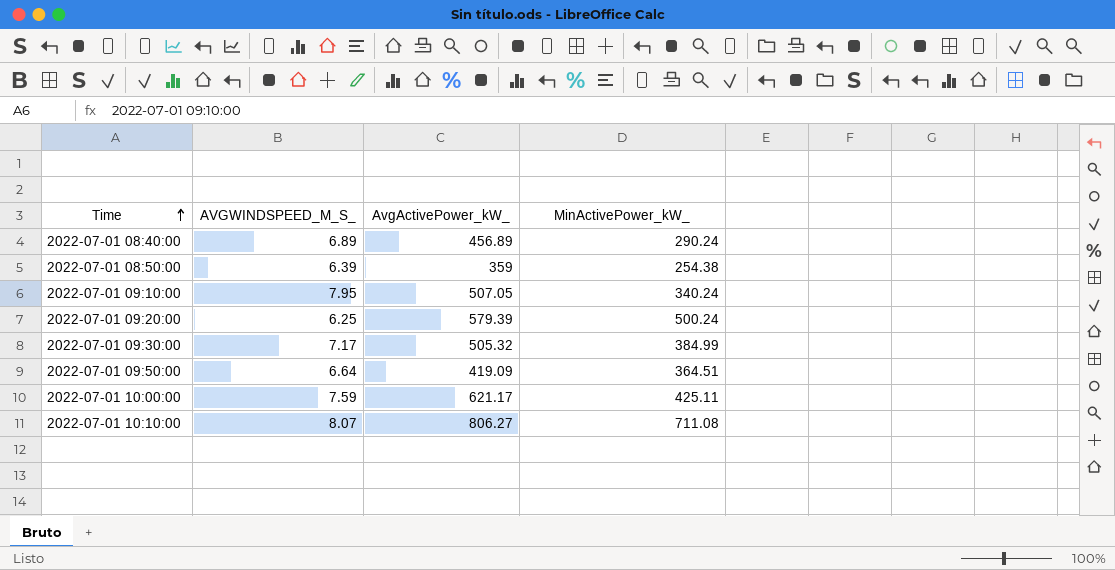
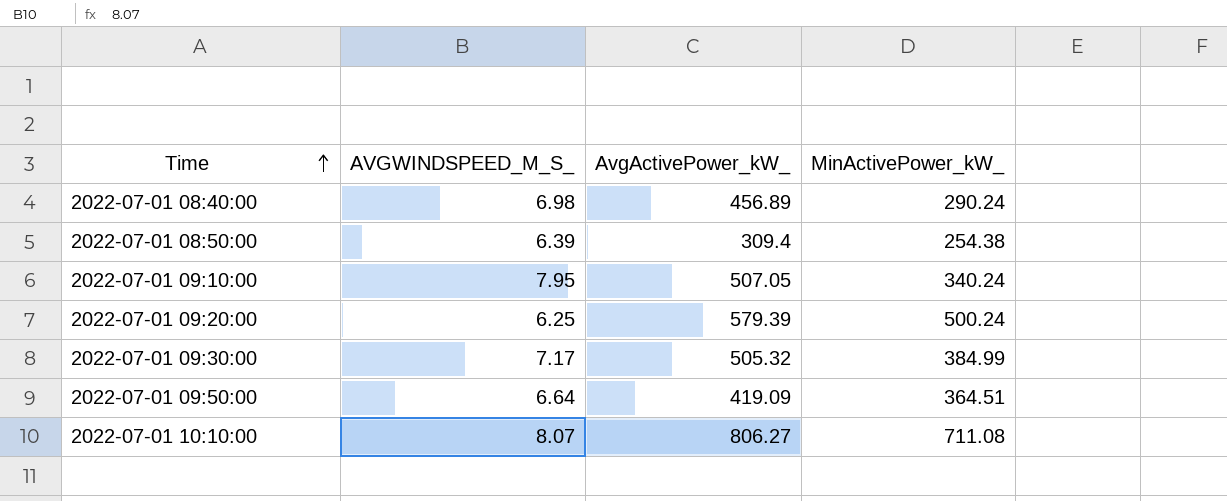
row 2022-07-01 10:00:00: 7.59 | 621.17 | 425.11 -> none
2022-07-01 08:40:00 | AVGWINDSPEED_M_S_: 6.89 -> 6.98
2022-07-01 08:50:00 | AvgActivePower_kW_: 359 -> 309.4

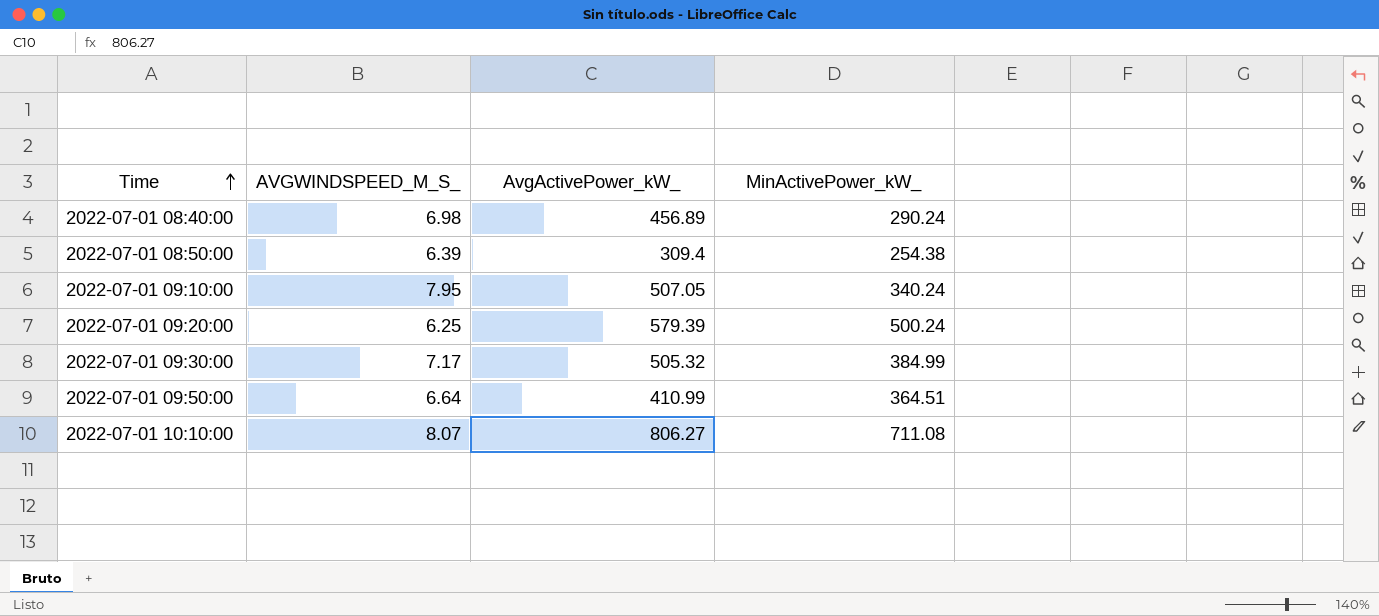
2022-07-01 09:50:00 | AvgActivePower_kW_: 419.09 -> 410.99

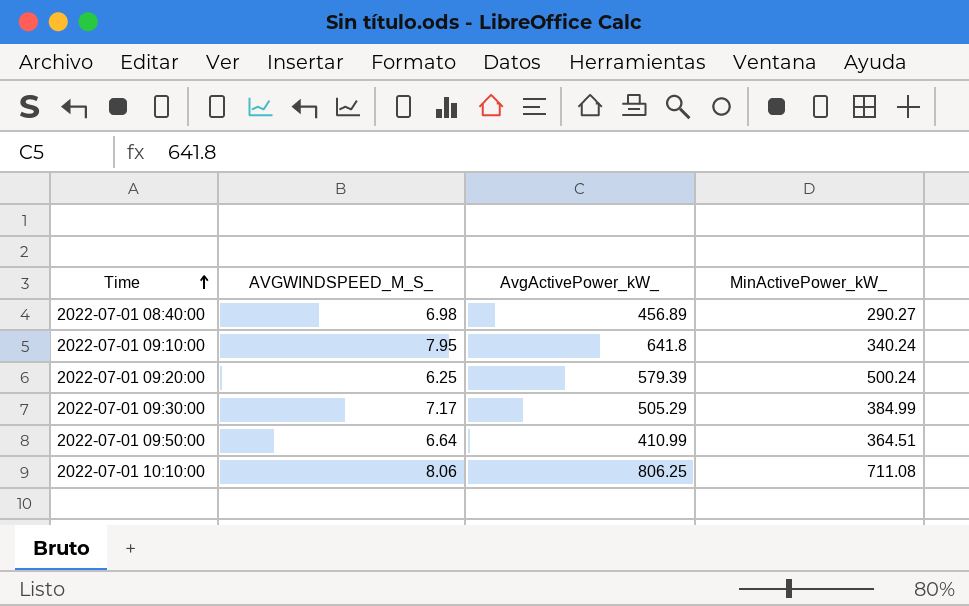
row 2022-07-01 08:50:00: 6.39 | 309.4 | 254.38 -> none
2022-07-01 08:40:00 | MinActivePower_kW_: 290.24 -> 290.27
2022-07-01 09:10:00 | AvgActivePower_kW_: 507.05 -> 641.8
2022-07-01 09:30:00 | AvgActivePower_kW_: 505.32 -> 505.29
2022-07-01 10:10:00 | AVGWINDSPEED_M_S_: 8.07 -> 8.06
2022-07-01 10:10:00 | AvgActivePower_kW_: 806.27 -> 806.25

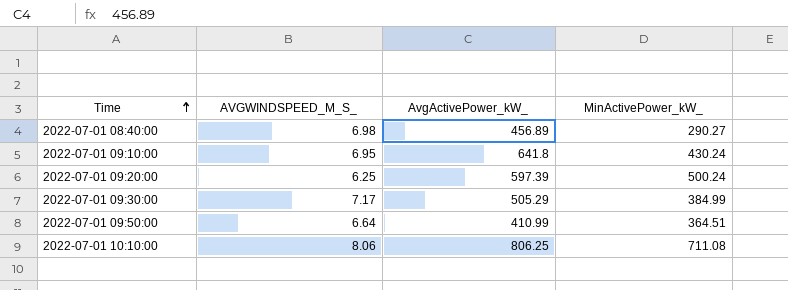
2022-07-01 09:10:00 | AVGWINDSPEED_M_S_: 7.95 -> 6.95
2022-07-01 09:10:00 | MinActivePower_kW_: 340.24 -> 430.24
2022-07-01 09:20:00 | AvgActivePower_kW_: 579.39 -> 597.39

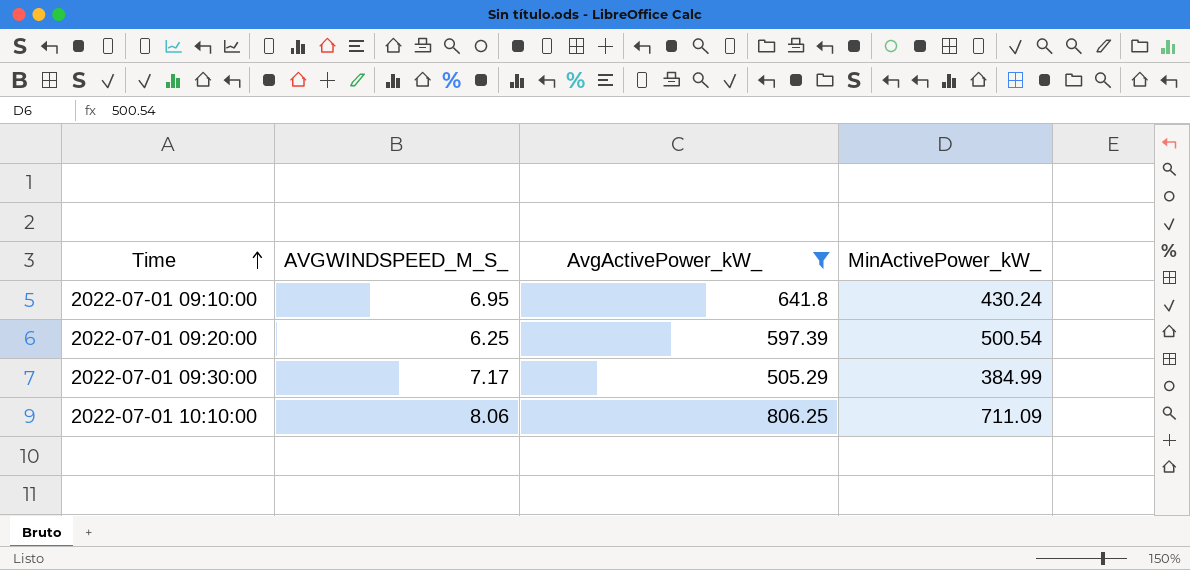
filter: none -> AvgActivePower_kW_ >= 505.29
2022-07-01 09:20:00 | MinActivePower_kW_: 500.24 -> 500.54
2022-07-01 10:10:00 | MinActivePower_kW_: 711.08 -> 711.09

